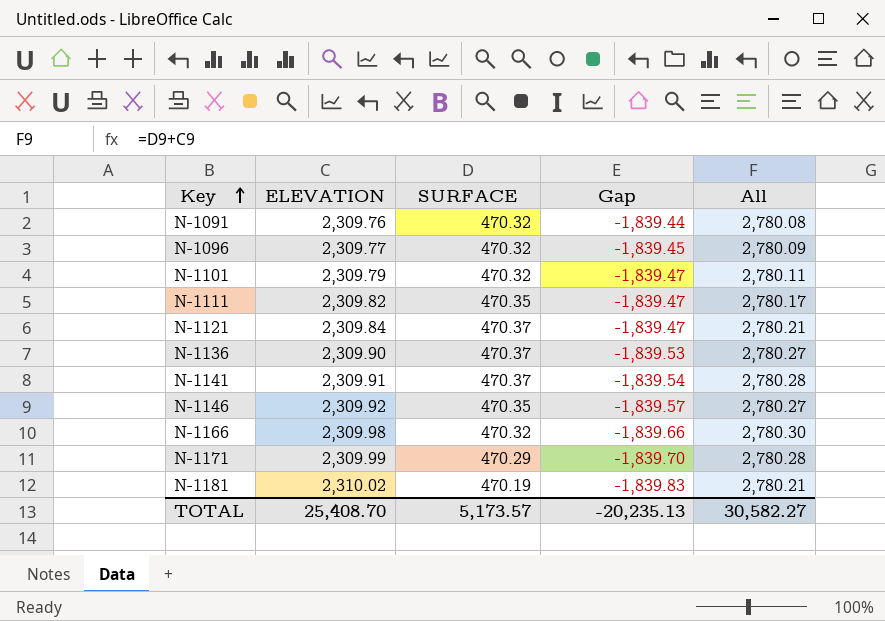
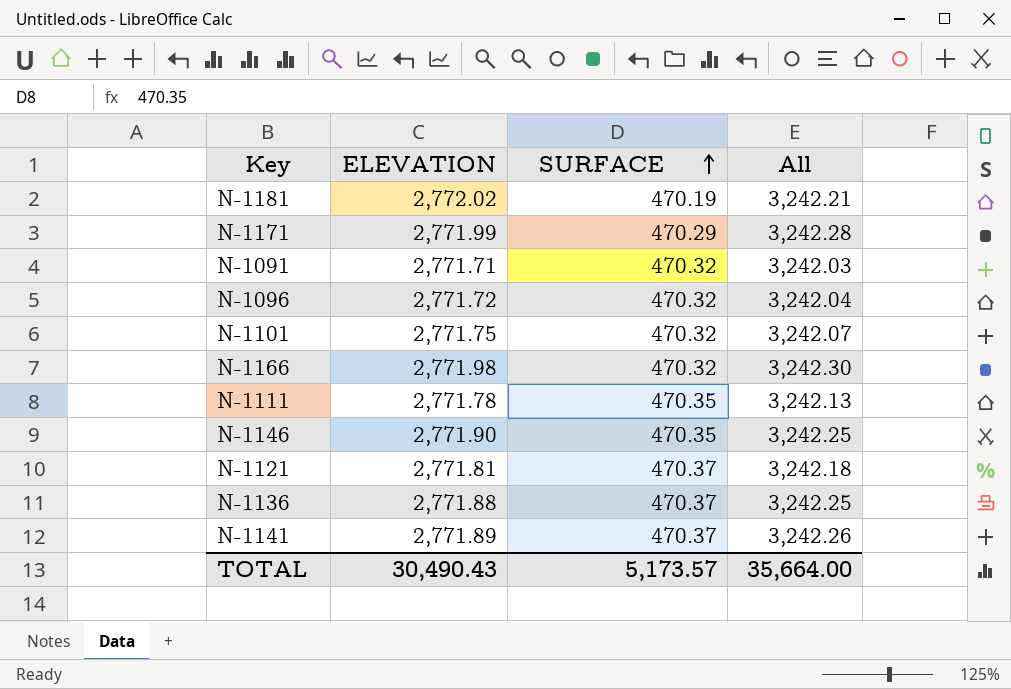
row order: Key ascending -> SURFACE ascending
column Gap | formula: [SURFACE] - [ELEVATION] -> none
N-1181 | ELEVATION: 2,310.02 -> 2,772.02
N-1181 | All: 2,780.21 -> 3,242.21
N-1171 | ELEVATION: 2,309.99 -> 2,771.99
N-1171 | All: 2,780.28 -> 3,242.28
N-1091 | ELEVATION: 2,309.76 -> 2,771.71
N-1091 | All: 2,780.08 -> 3,242.03
N-1096 | ELEVATION: 2,309.77 -> 2,771.72
N-1096 | All: 2,780.09 -> 3,242.04
N-1101 | ELEVATION: 2,309.79 -> 2,771.75
N-1101 | All: 2,780.11 -> 3,242.07
N-1166 | ELEVATION: 2,309.98 -> 2,771.98
N-1166 | All: 2,780.30 -> 3,242.30
N-1111 | ELEVATION: 2,309.82 -> 2,771.78
N-1111 | All: 2,780.17 -> 3,242.13
N-1146 | ELEVATION: 2,309.92 -> 2,771.90
N-1146 | All: 2,780.27 -> 3,242.25
N-1121 | ELEVATION: 2,309.84 -> 2,771.81
N-1121 | All: 2,780.21 -> 3,242.18
N-1136 | ELEVATION: 2,309.90 -> 2,771.88
N-1136 | All: 2,780.27 -> 3,242.25
N-1141 | ELEVATION: 2,309.91 -> 2,771.89
N-1141 | All: 2,780.28 -> 3,242.26
TOTAL | ELEVATION: 25,408.70 -> 30,490.43
TOTAL | All: 30,582.27 -> 35,664.00

